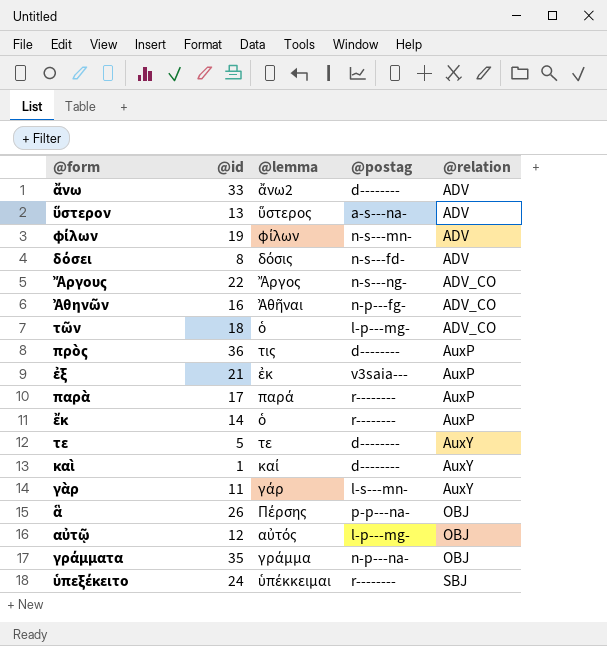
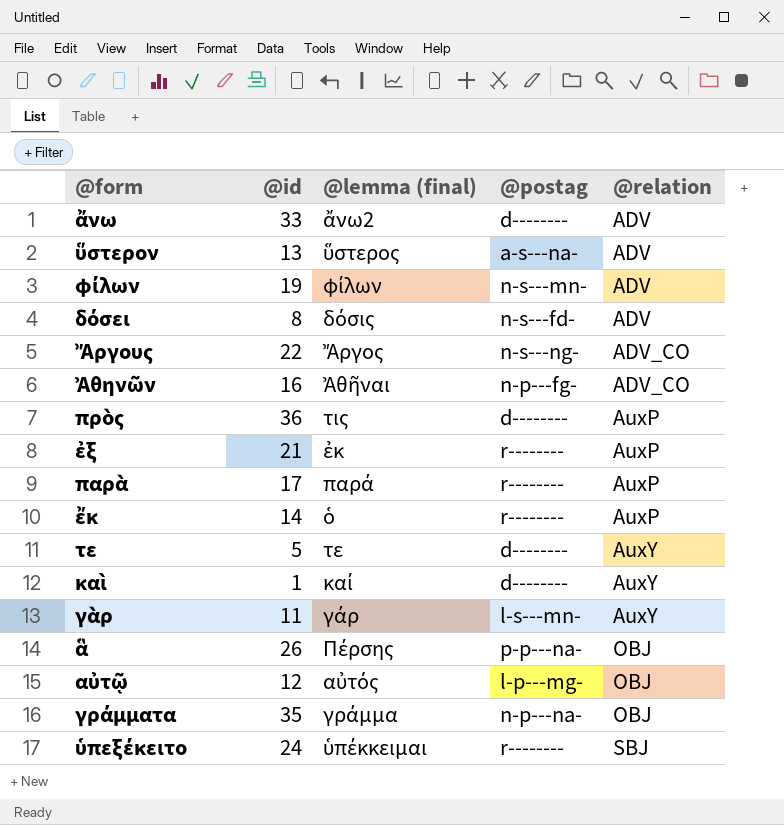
column name: @lemma -> @lemma (final)
row τῶν: 18 | ὁ | l-p---mg- | ADV_CO -> none
ἐξ | @postag: v3saia--- -> r--------

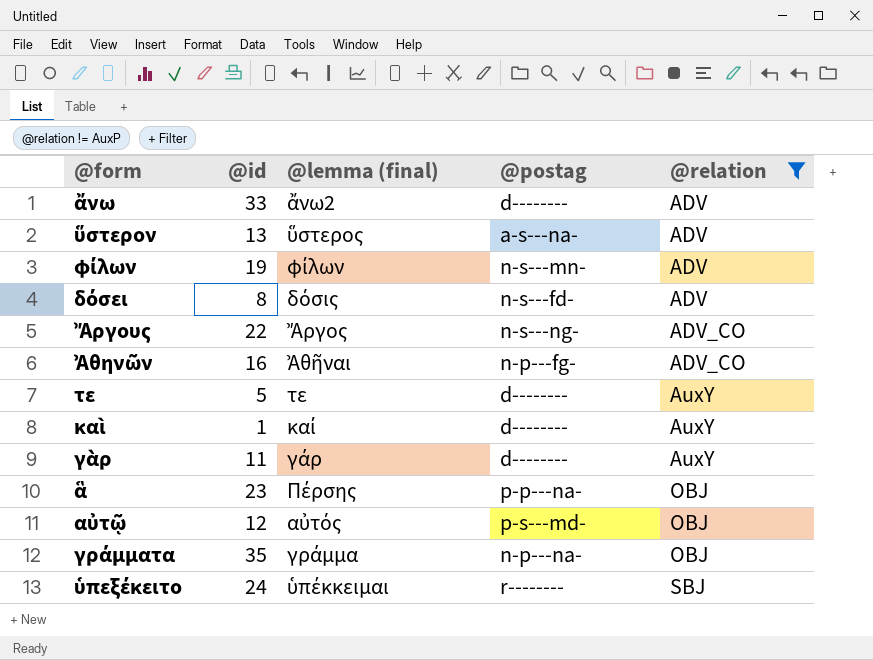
filter: none -> @relation != AuxP
γὰρ | @postag: l-s---mn- -> d--------
ἃ | @id: 26 -> 23
αὐτῷ | @postag: l-p---mg- -> p-s---md-

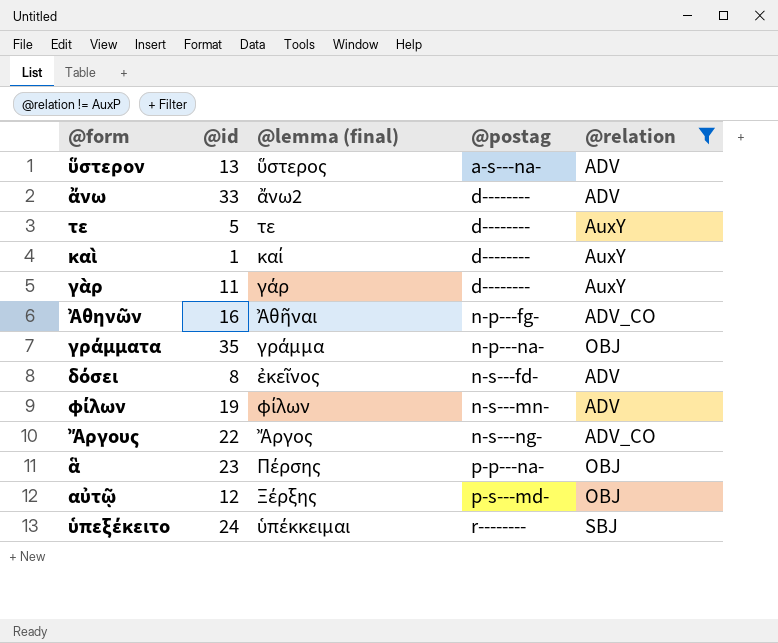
row order: @relation ascending -> @postag ascending
δόσει | @lemma (final): δόσις -> ἐκεῖνος
αὐτῷ | @lemma (final): αὐτός -> Ξέρξης

